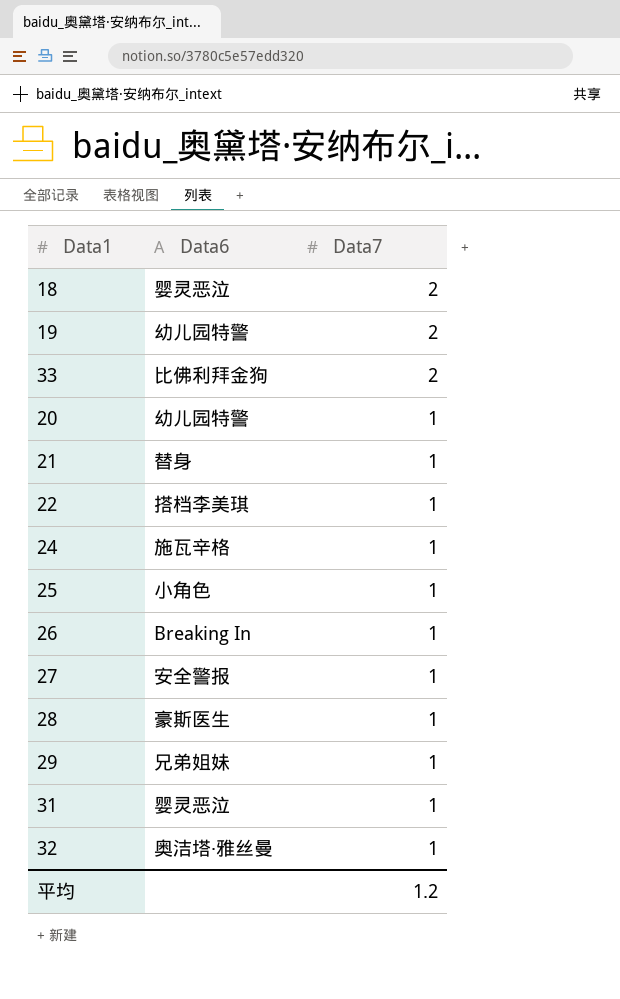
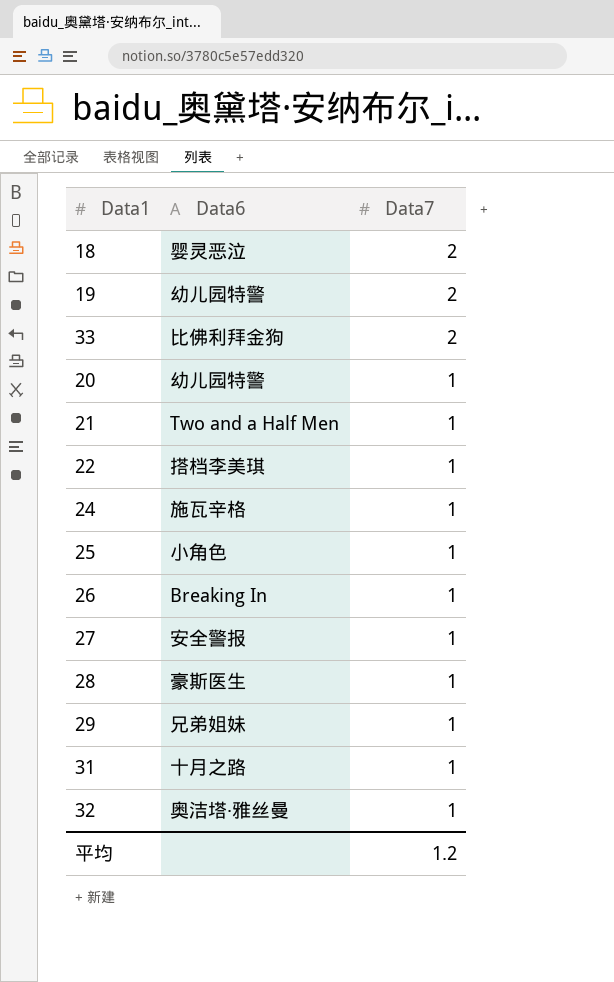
21 | Data6: 替身 -> Two and a Half Men
31 | Data6: 婴灵恶泣 -> 十月之路

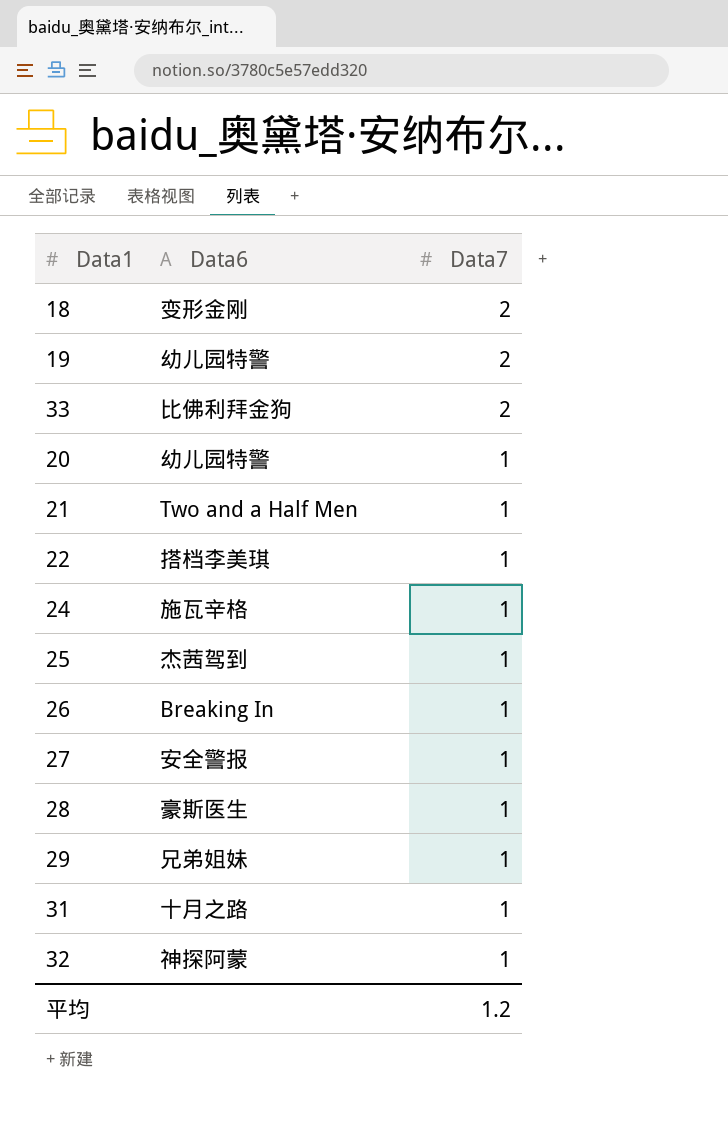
18 | Data6: 婴灵恶泣 -> 变形金刚
25 | Data6: 小角色 -> 杰茜驾到
32 | Data6: 奥洁塔·雅丝曼 -> 神探阿蒙

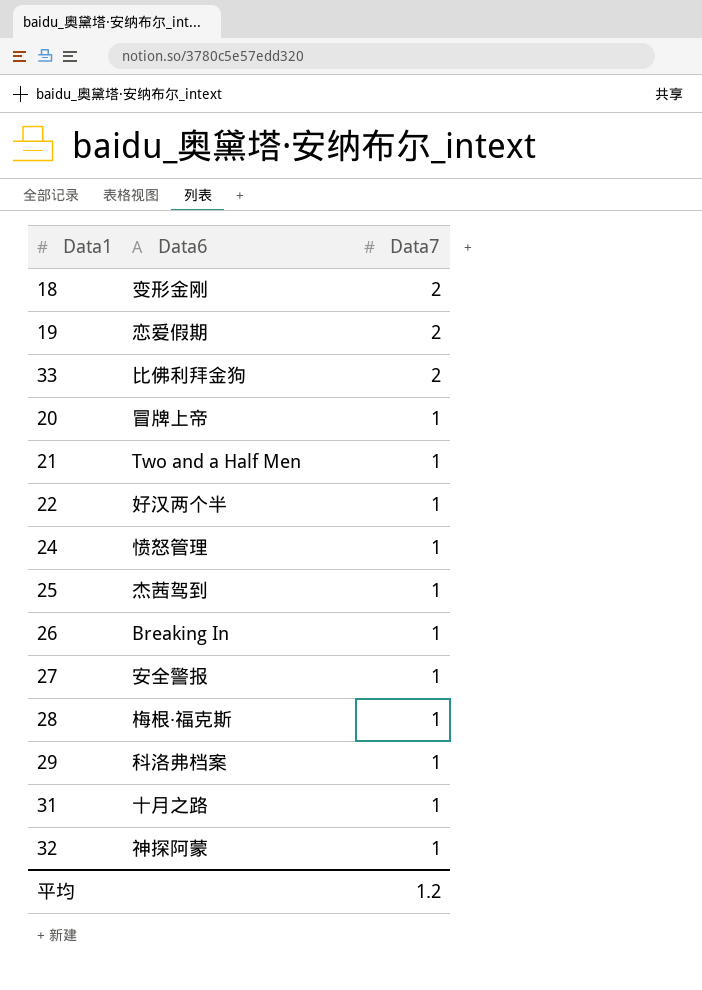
19 | Data6: 幼儿园特警 -> 恋爱假期
20 | Data6: 幼儿园特警 -> 冒牌上帝
22 | Data6: 搭档李美琪 -> 好汉两个半
24 | Data6: 施瓦辛格 -> 愤怒管理
28 | Data6: 豪斯医生 -> 梅根·福克斯
29 | Data6: 兄弟姐妹 -> 科洛弗档案

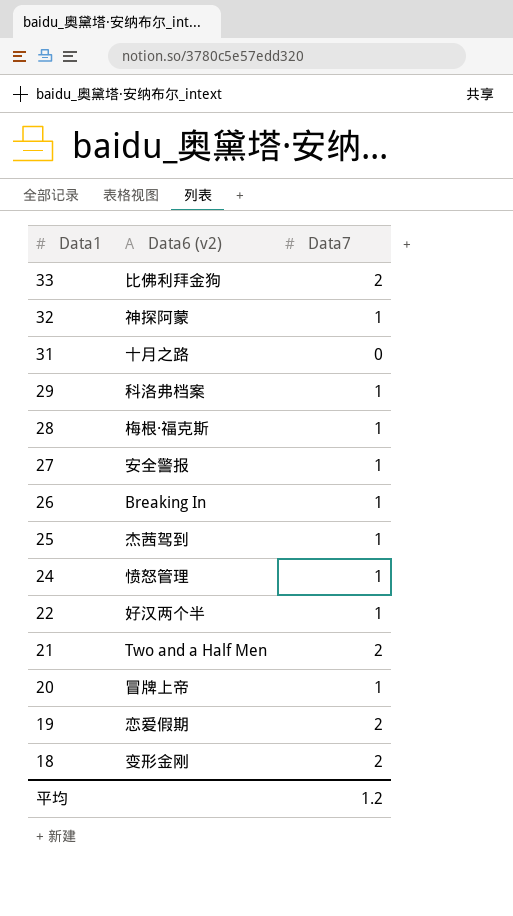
row order: Data7 descending -> Data1 descending
column name: Data6 -> Data6 (v2)
31 | Data7: 1 -> 0
21 | Data7: 1 -> 2

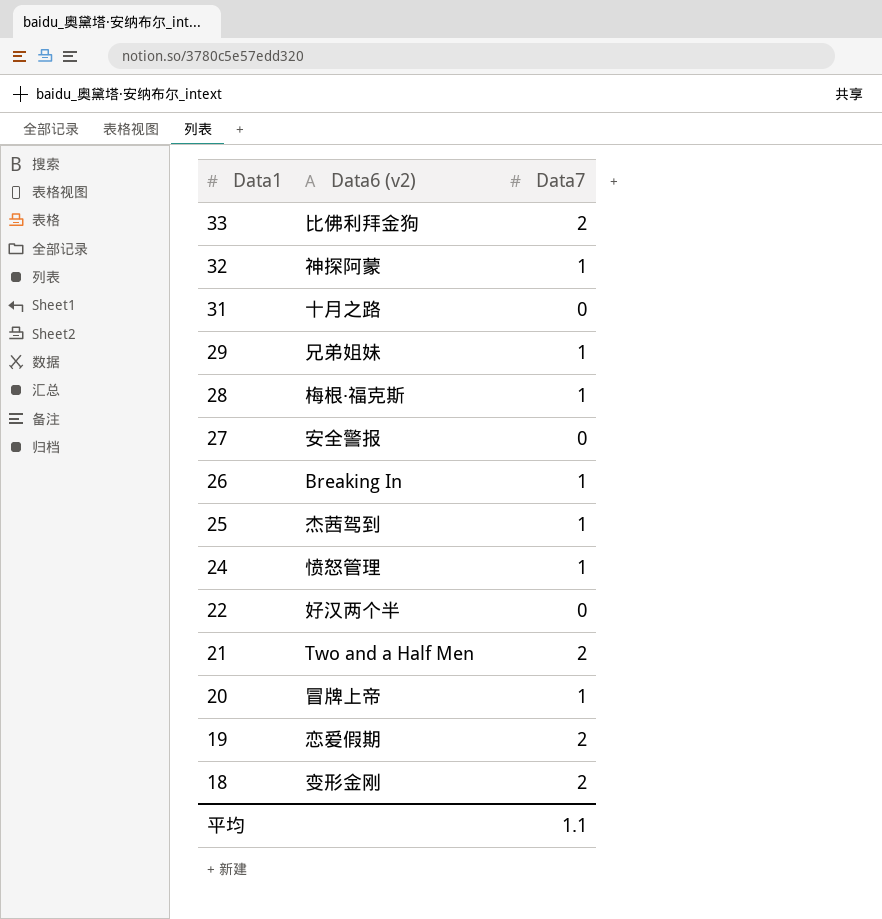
29 | Data6 (v2): 科洛弗档案 -> 兄弟姐妹
27 | Data7: 1 -> 0
22 | Data7: 1 -> 0
平均 | Data7: 1.2 -> 1.1

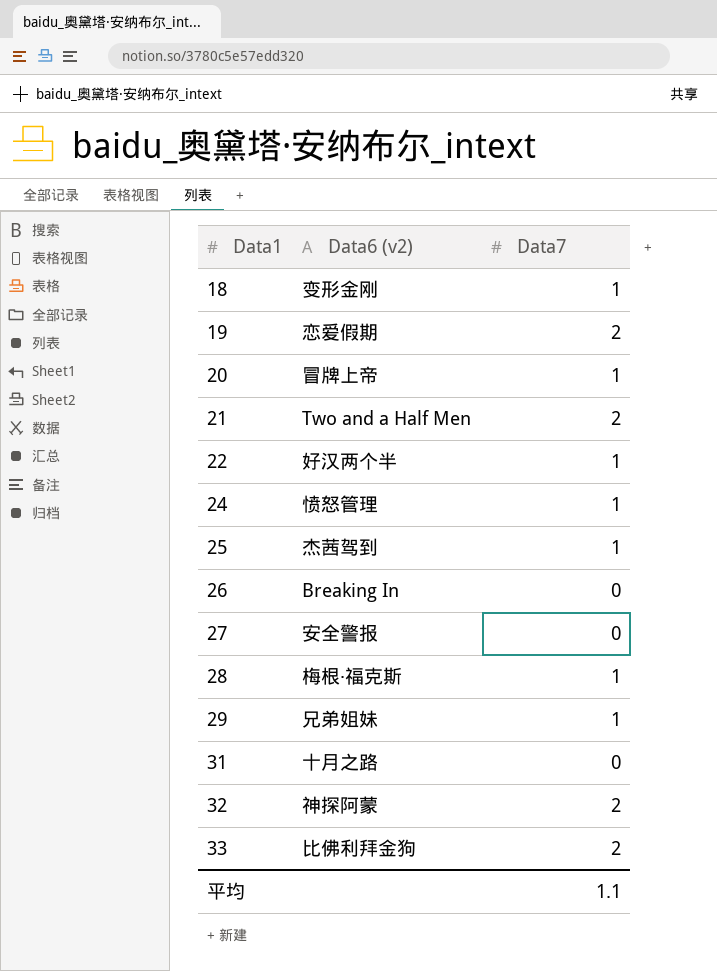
row order: Data1 descending -> Data1 ascending
18 | Data7: 2 -> 1
22 | Data7: 0 -> 1
26 | Data7: 1 -> 0
32 | Data7: 1 -> 2

